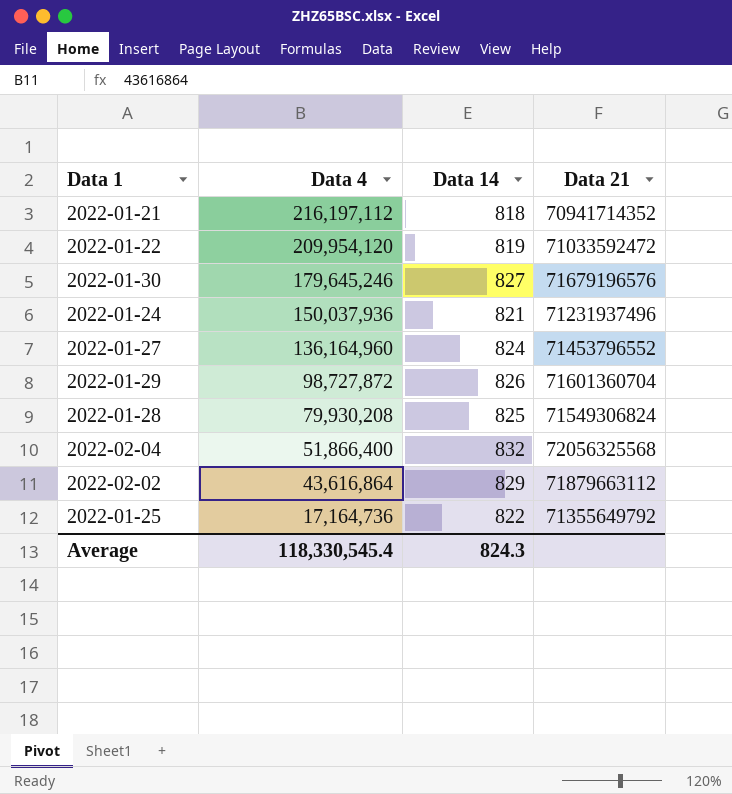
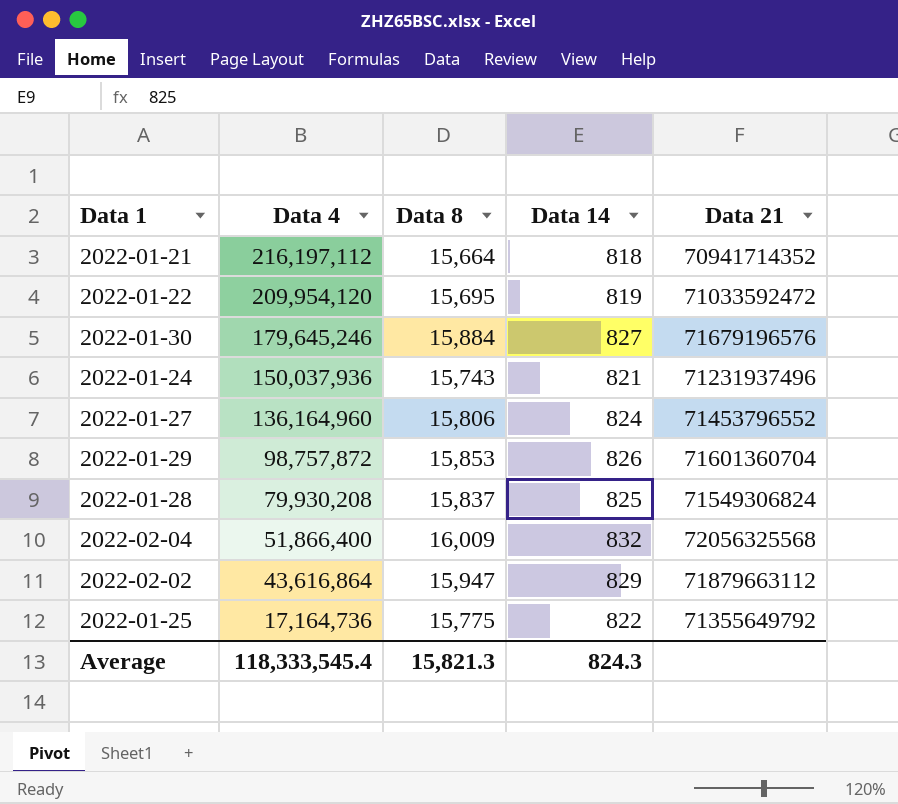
column Data 8 | position: none -> 3
2022-01-29 | Data 4: 98,727,872 -> 98,757,872
Average | Data 4: 118,330,545.4 -> 118,333,545.4

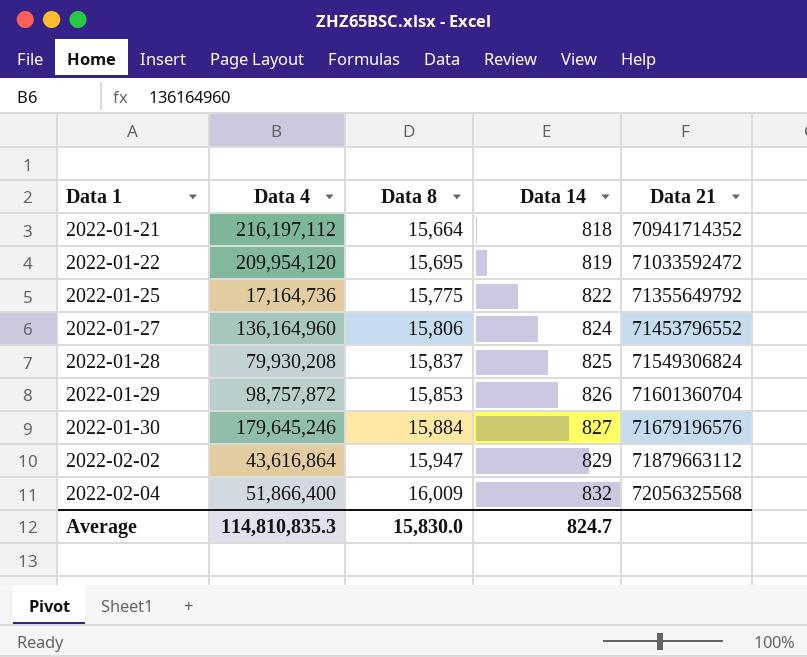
row order: Data 4 descending -> Data 1 ascending
row 2022-01-24: 150,037,936 | 15,743 | 821 | 71231937496 -> none
Average | Data 4: 118,333,545.4 -> 114,810,835.3
Average | Data 8: 15,821.3 -> 15,830.0
Average | Data 14: 824.3 -> 824.7

